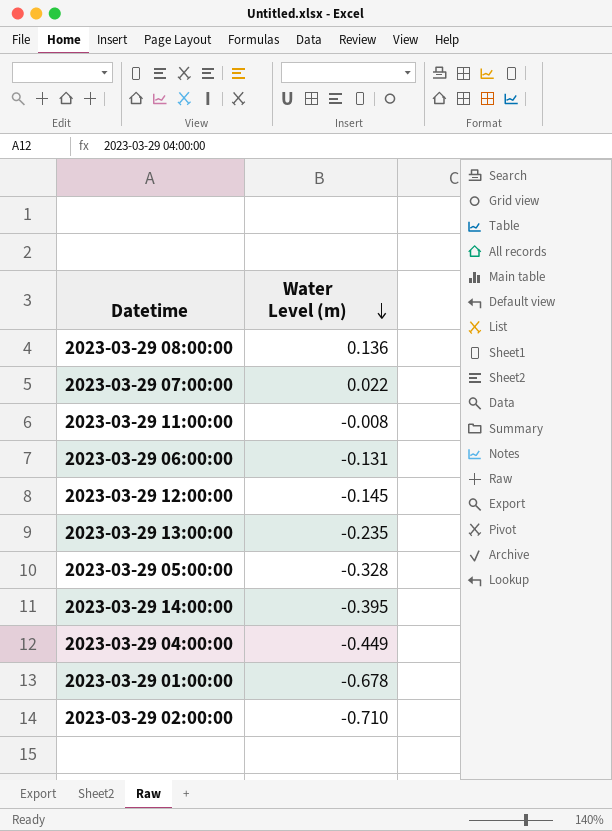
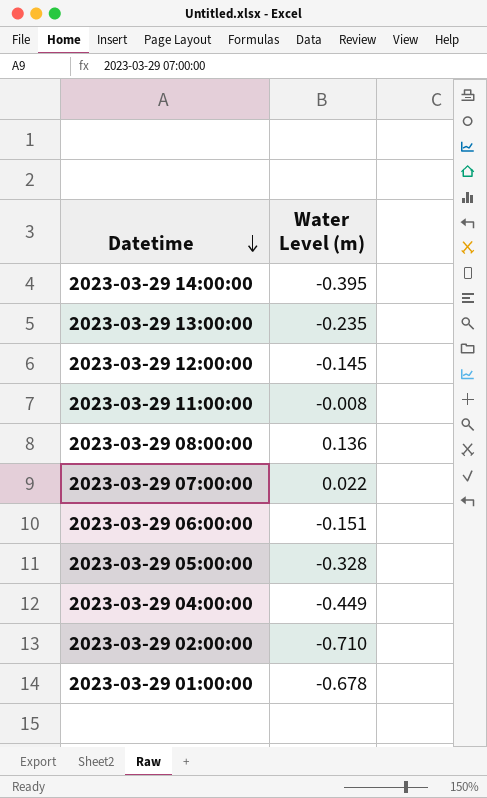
row order: Water Level (m) descending -> Datetime descending
2023-03-29 06:00:00 | Water Level (m): -0.131 -> -0.151

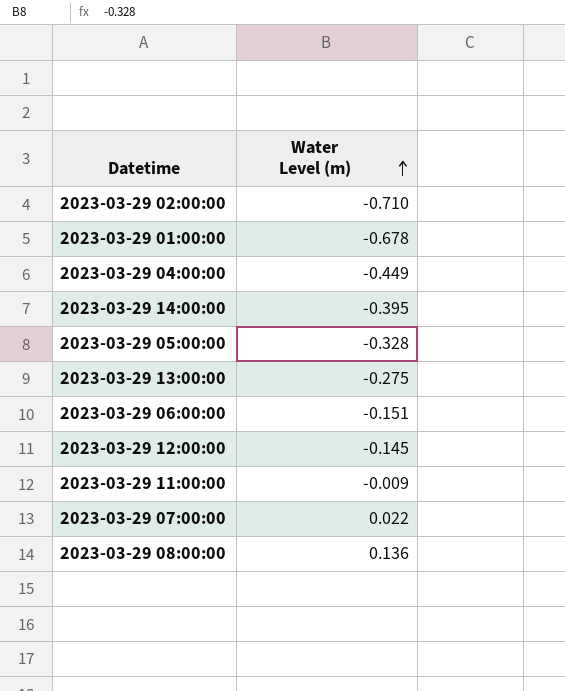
row order: Datetime descending -> Water Level (m) ascending
2023-03-29 13:00:00 | Water Level (m): -0.235 -> -0.275
2023-03-29 11:00:00 | Water Level (m): -0.008 -> -0.009

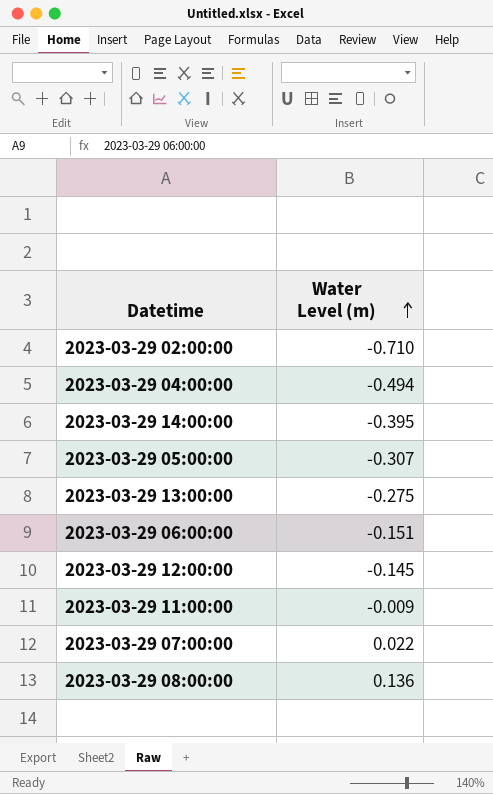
row 2023-03-29 01:00:00: -0.678 -> none
2023-03-29 04:00:00 | Water Level (m): -0.449 -> -0.494
2023-03-29 05:00:00 | Water Level (m): -0.328 -> -0.307

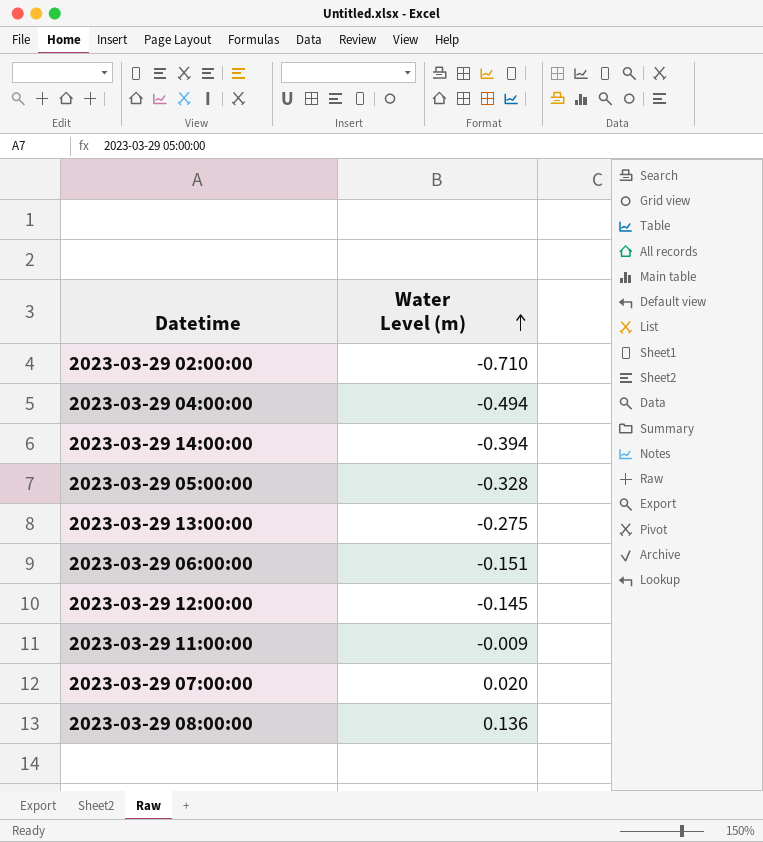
2023-03-29 14:00:00 | Water Level (m): -0.395 -> -0.394
2023-03-29 05:00:00 | Water Level (m): -0.307 -> -0.328
2023-03-29 07:00:00 | Water Level (m): 0.022 -> 0.020

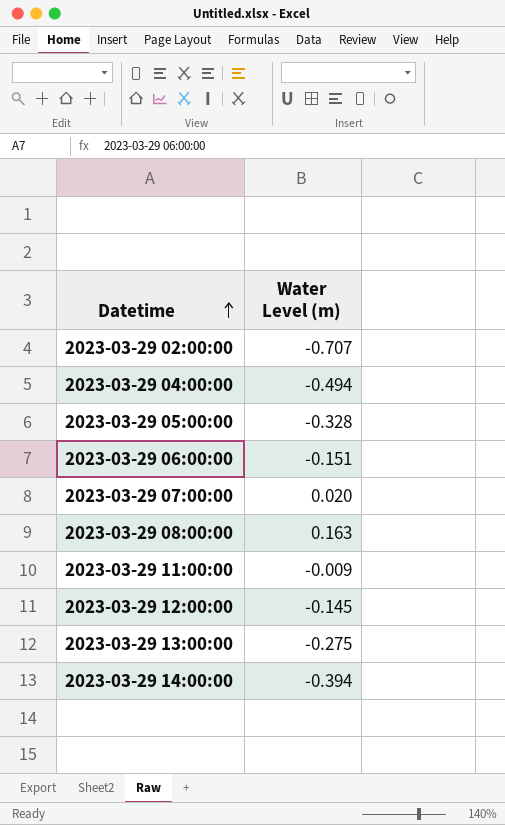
row order: Water Level (m) ascending -> Datetime ascending
2023-03-29 02:00:00 | Water Level (m): -0.710 -> -0.707
2023-03-29 08:00:00 | Water Level (m): 0.136 -> 0.163

